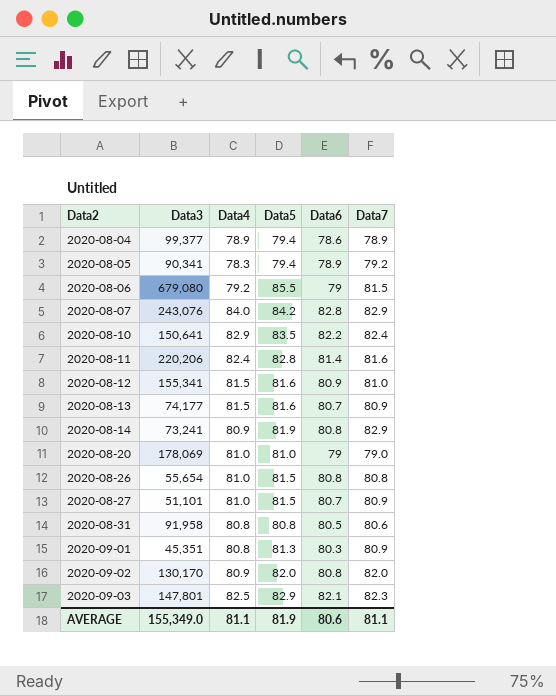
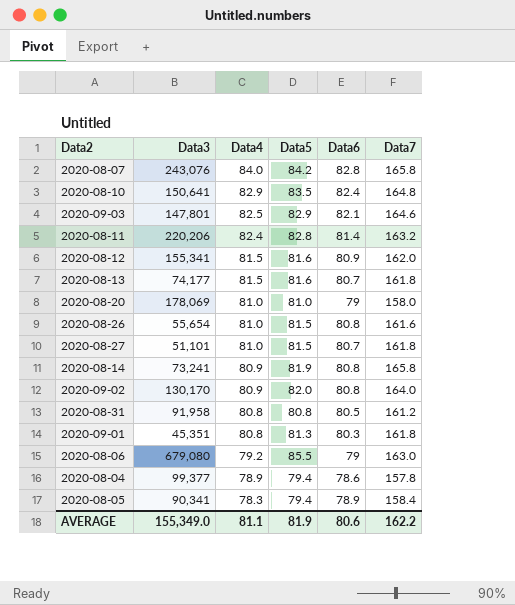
row order: Data2 ascending -> Data4 descending
2020-08-07 | Data7: 82.9 -> 165.8
2020-08-10 | Data6: 82.2 -> 82.4
2020-08-10 | Data7: 82.4 -> 164.8
2020-09-03 | Data7: 82.3 -> 164.6
2020-08-11 | Data7: 81.6 -> 163.2
2020-08-12 | Data7: 81.0 -> 162.0
2020-08-13 | Data7: 80.9 -> 161.8
2020-08-20 | Data7: 79.0 -> 158.0
2020-08-26 | Data7: 80.8 -> 161.6
2020-08-27 | Data7: 80.9 -> 161.8
2020-08-14 | Data7: 82.9 -> 165.8
2020-09-02 | Data7: 82.0 -> 164.0
2020-08-31 | Data7: 80.6 -> 161.2
2020-09-01 | Data7: 80.9 -> 161.8
2020-08-06 | Data7: 81.5 -> 163.0
2020-08-04 | Data7: 78.9 -> 157.8
2020-08-05 | Data7: 79.2 -> 158.4
AVERAGE | Data7: 81.1 -> 162.2

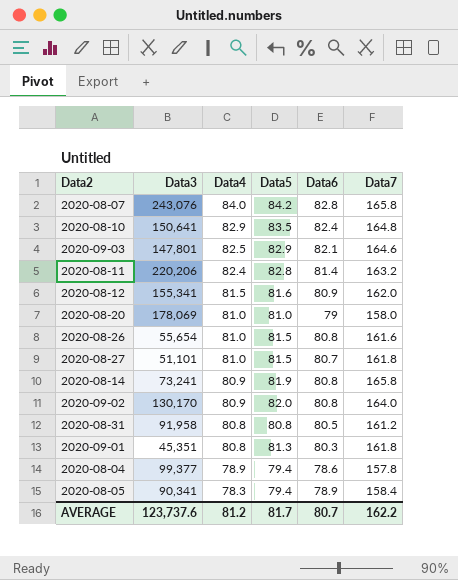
row 2020-08-13: 74,177 | 81.5 | 81.6 | 80.7 | 161.8 -> none
row 2020-08-06: 679,080 | 79.2 | 85.5 | 79 | 163.0 -> none
AVERAGE | Data3: 155,349.0 -> 123,737.6
AVERAGE | Data4: 81.1 -> 81.2
AVERAGE | Data5: 81.9 -> 81.7
AVERAGE | Data6: 80.6 -> 80.7

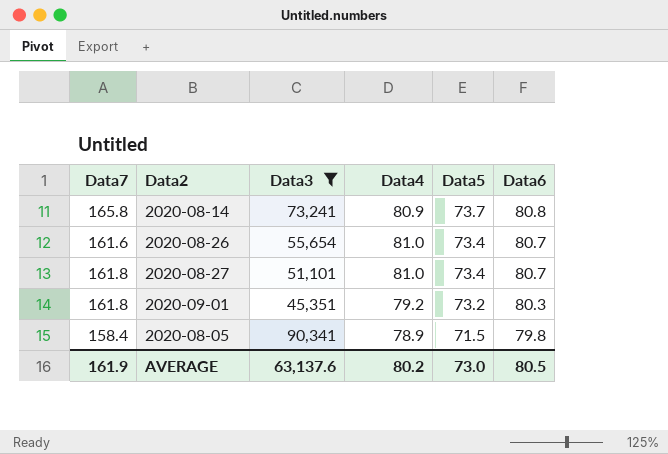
filter: none -> Data3 <= 90,341
row order: Data4 descending -> Data5 descending
column Data7 | position: 6 -> 1
2020-08-14 | Data5: 81.9 -> 73.7
2020-08-26 | Data5: 81.5 -> 73.4
2020-08-26 | Data6: 80.8 -> 80.7
2020-08-27 | Data5: 81.5 -> 73.4
2020-09-01 | Data4: 80.8 -> 79.2
2020-09-01 | Data5: 81.3 -> 73.2
2020-08-05 | Data4: 78.3 -> 78.9
2020-08-05 | Data5: 79.4 -> 71.5
2020-08-05 | Data6: 78.9 -> 79.8
AVERAGE | Data7: 162.2 -> 161.9
AVERAGE | Data3: 123,737.6 -> 63,137.6
AVERAGE | Data4: 81.2 -> 80.2
AVERAGE | Data5: 81.7 -> 73.0
AVERAGE | Data6: 80.7 -> 80.5

